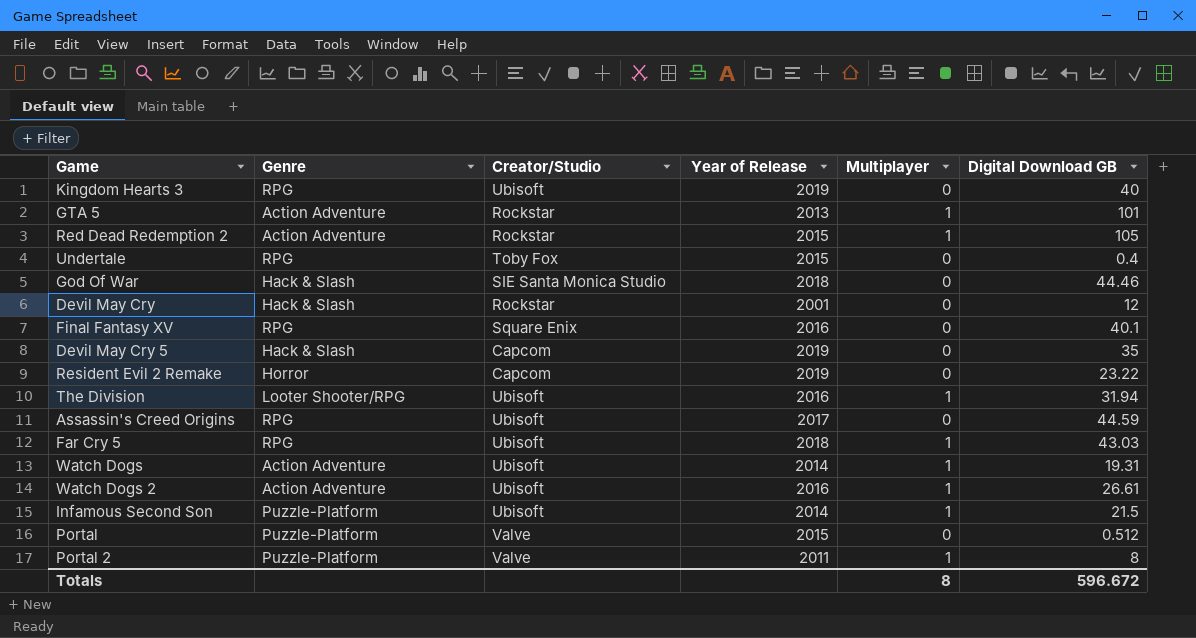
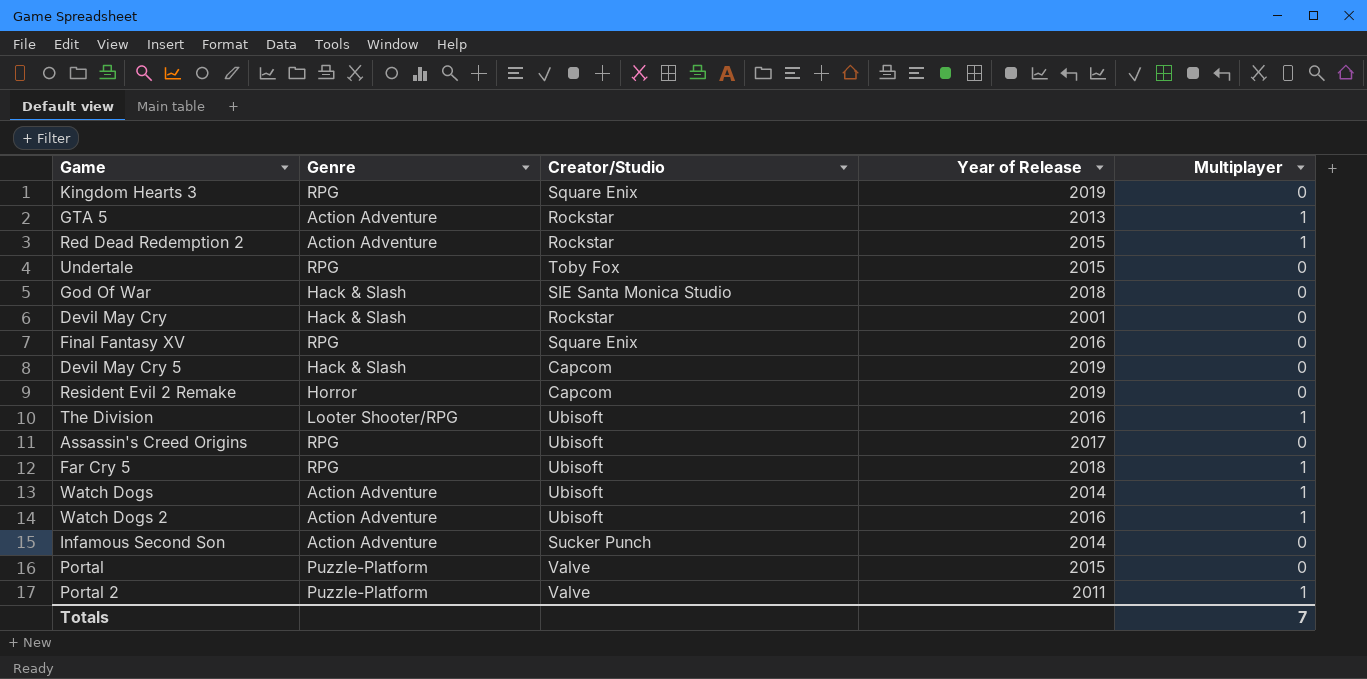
column Digital Download GB | position: 6 -> none
Kingdom Hearts 3 | Creator/Studio: Ubisoft -> Square Enix
Infamous Second Son | Genre: Puzzle-Platform -> Action Adventure
Infamous Second Son | Creator/Studio: Ubisoft -> Sucker Punch
Infamous Second Son | Multiplayer: 1 -> 0
Totals | Multiplayer: 8 -> 7

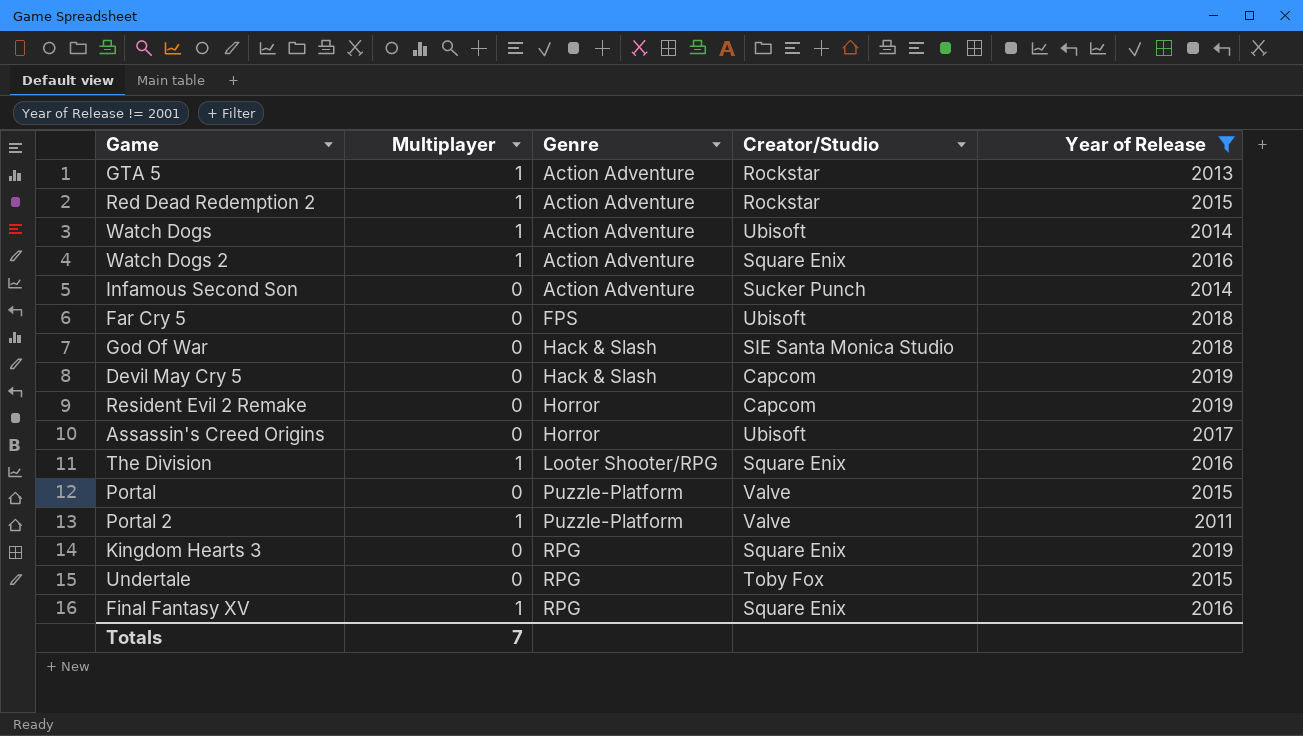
filter: none -> Year of Release != 2001
row order: none -> Genre ascending
column Multiplayer | position: 5 -> 2
Watch Dogs 2 | Creator/Studio: Ubisoft -> Square Enix
Far Cry 5 | Multiplayer: 1 -> 0
Far Cry 5 | Genre: RPG -> FPS
Assassin's Creed Origins | Genre: RPG -> Horror
The Division | Creator/Studio: Ubisoft -> Square Enix
Final Fantasy XV | Multiplayer: 0 -> 1

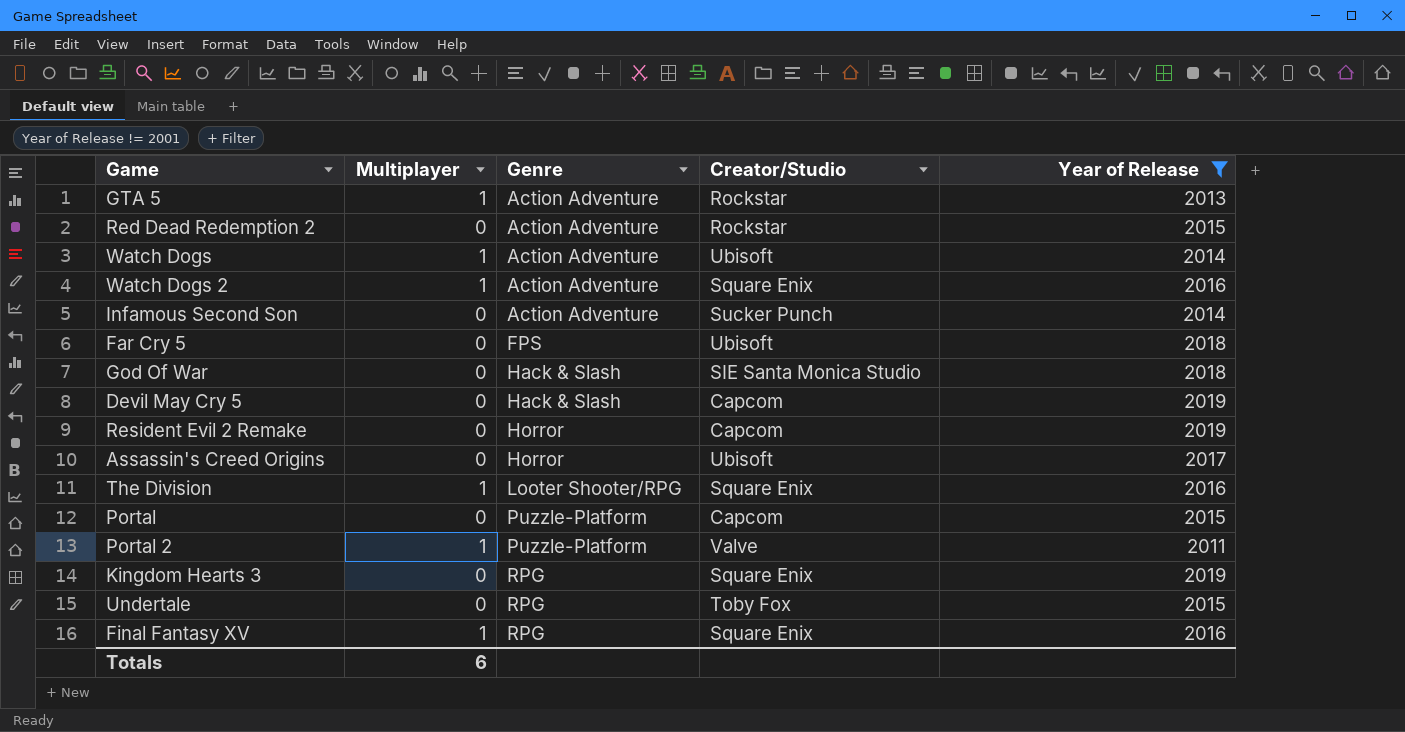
Red Dead Redemption 2 | Multiplayer: 1 -> 0
Portal | Creator/Studio: Valve -> Capcom
Totals | Multiplayer: 7 -> 6

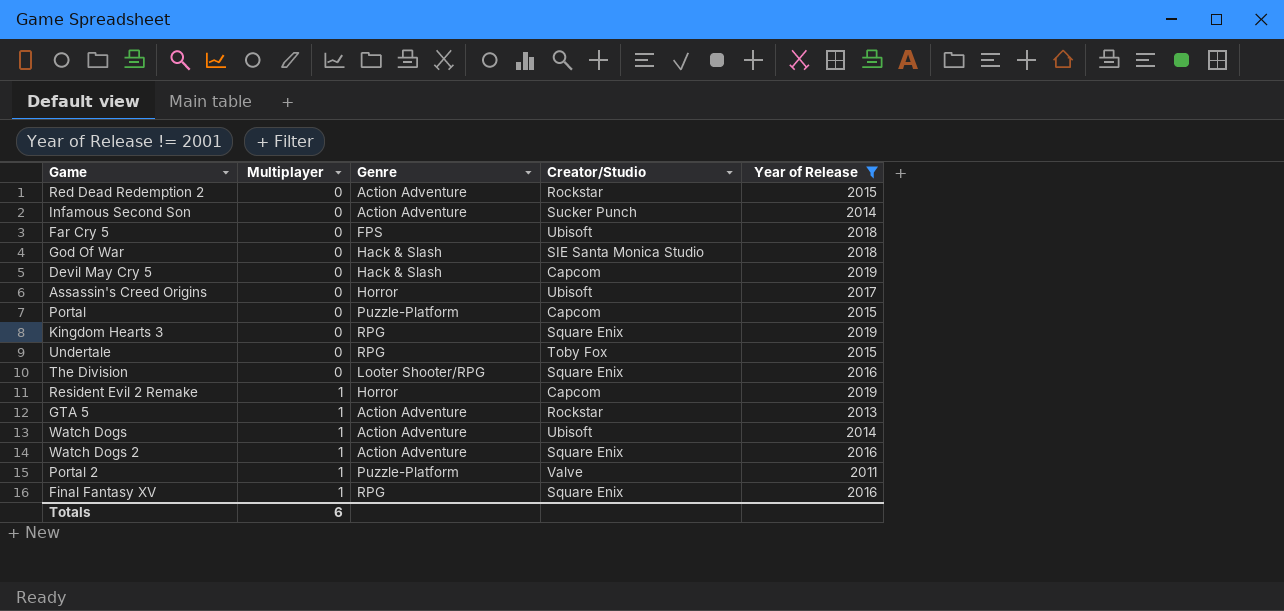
row order: Genre ascending -> Multiplayer ascending
The Division | Multiplayer: 1 -> 0
Resident Evil 2 Remake | Multiplayer: 0 -> 1

